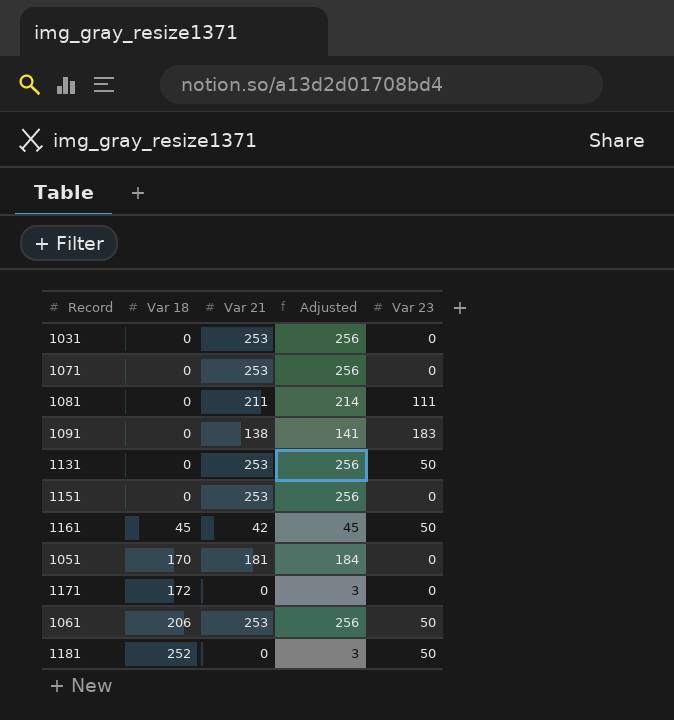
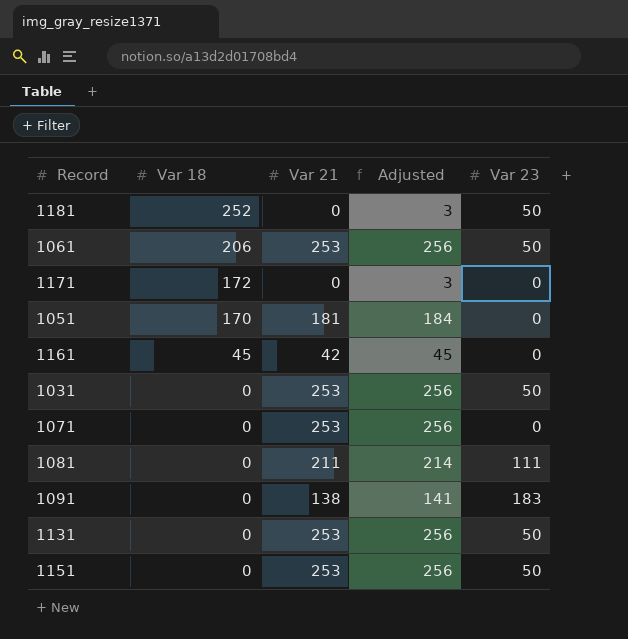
row order: Var 18 ascending -> Var 18 descending
1161 | Var 23: 50 -> 0
1031 | Var 23: 0 -> 50
1151 | Var 23: 0 -> 50

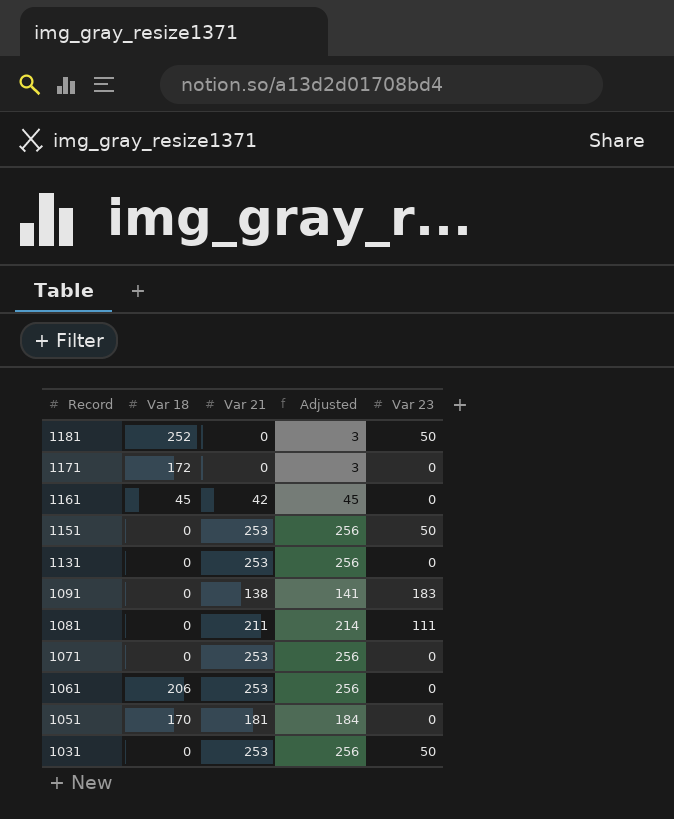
row order: Var 18 descending -> Record descending
1131 | Var 23: 50 -> 0
1061 | Var 23: 50 -> 0

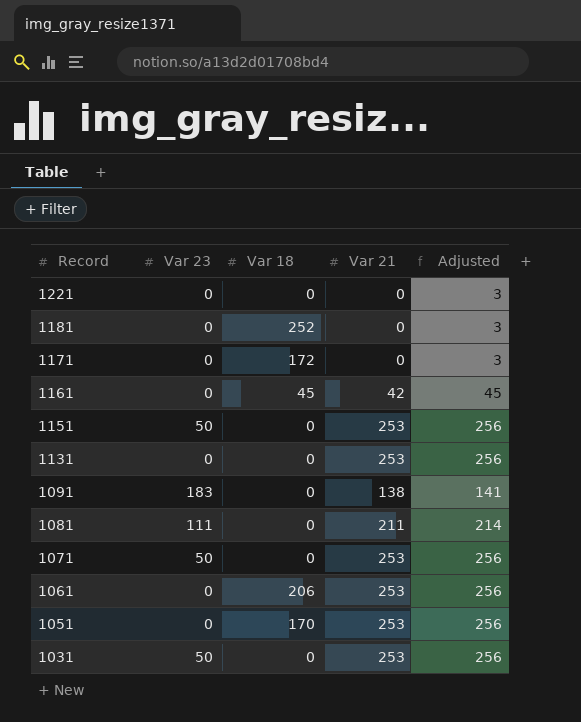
column Var 23 | position: 5 -> 2
row 1221: none -> 0 | 0 | 0 | 3
1181 | Var 23: 50 -> 0
1071 | Var 23: 0 -> 50
1051 | Var 21: 181 -> 253
1051 | Adjusted: 184 -> 256

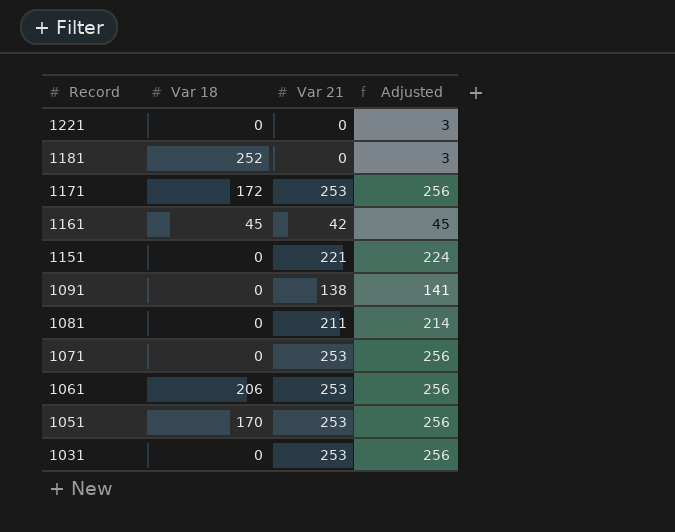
column Var 23 | position: 2 -> none
row 1131: 0 | 0 | 253 | 256 -> none
1171 | Var 21: 0 -> 253
1171 | Adjusted: 3 -> 256
1151 | Var 21: 253 -> 221
1151 | Adjusted: 256 -> 224

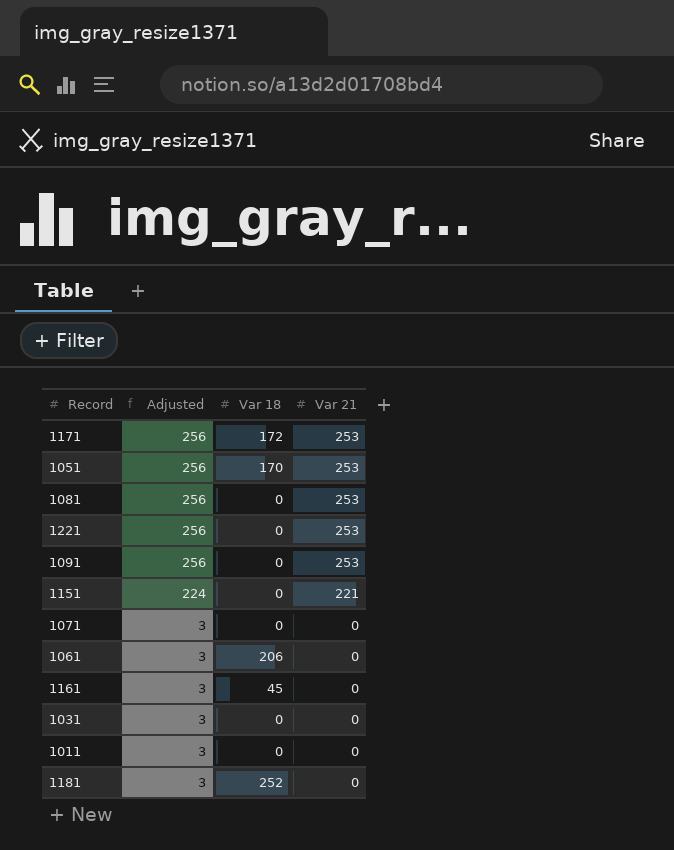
row order: Record descending -> Adjusted descending
column Adjusted | position: 4 -> 2
1081 | Adjusted: 214 -> 256
1081 | Var 21: 211 -> 253
1221 | Adjusted: 3 -> 256
1221 | Var 21: 0 -> 253
1091 | Adjusted: 141 -> 256
1091 | Var 21: 138 -> 253
1071 | Adjusted: 256 -> 3
1071 | Var 21: 253 -> 0
1061 | Adjusted: 256 -> 3
1061 | Var 21: 253 -> 0
1161 | Adjusted: 45 -> 3
1161 | Var 21: 42 -> 0
1031 | Adjusted: 256 -> 3
1031 | Var 21: 253 -> 0
row 1011: none -> 3 | 0 | 0

